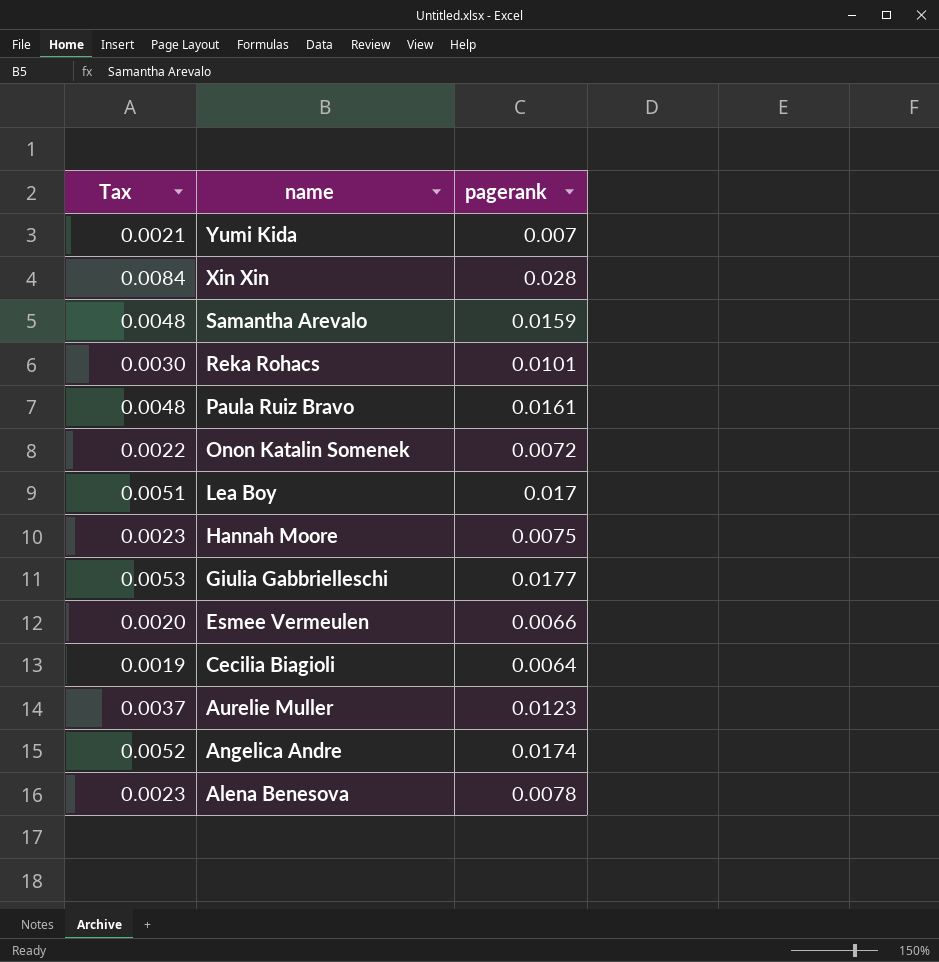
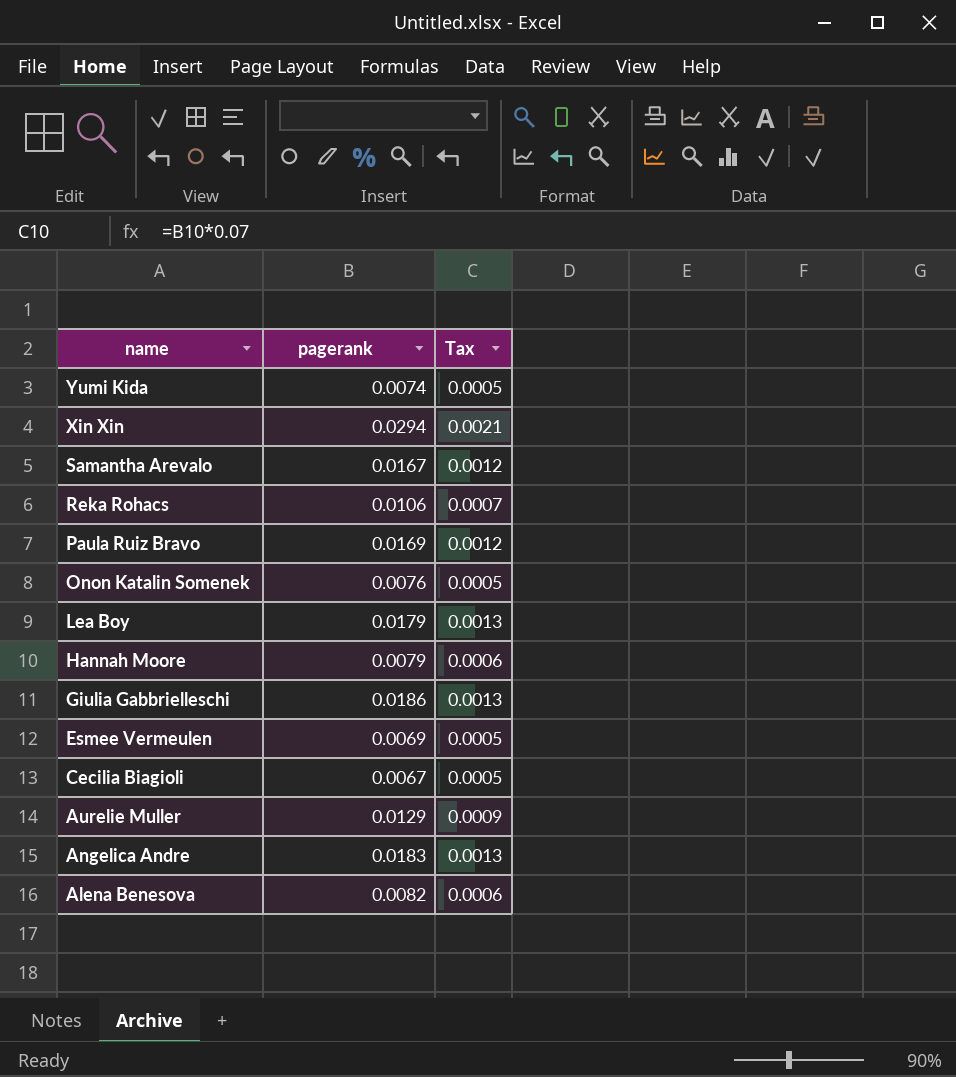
column Tax | formula: [pagerank] * 0.3 -> [pagerank] * 0.07
column Tax | position: 1 -> 3
Yumi Kida | pagerank: 0.007 -> 0.0074
Xin Xin | pagerank: 0.028 -> 0.0294
Samantha Arevalo | pagerank: 0.0159 -> 0.0167
Reka Rohacs | pagerank: 0.0101 -> 0.0106
Paula Ruiz Bravo | pagerank: 0.0161 -> 0.0169
Onon Katalin Somenek | pagerank: 0.0072 -> 0.0076
Lea Boy | pagerank: 0.017 -> 0.0179
Hannah Moore | pagerank: 0.0075 -> 0.0079
Giulia Gabbrielleschi | pagerank: 0.0177 -> 0.0186
Esmee Vermeulen | pagerank: 0.0066 -> 0.0069
Cecilia Biagioli | pagerank: 0.0064 -> 0.0067
Aurelie Muller | pagerank: 0.0123 -> 0.0129
Angelica Andre | pagerank: 0.0174 -> 0.0183
Alena Benesova | pagerank: 0.0078 -> 0.0082

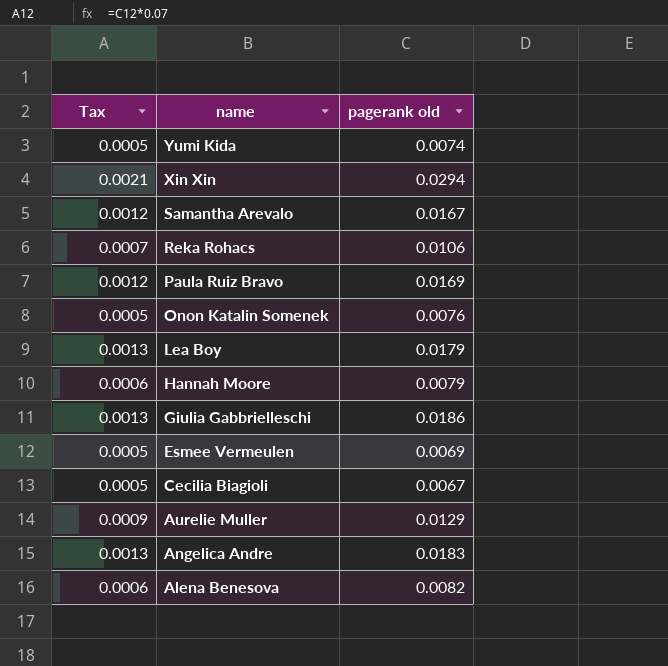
column Tax | position: 3 -> 1
column name: pagerank -> pagerank old

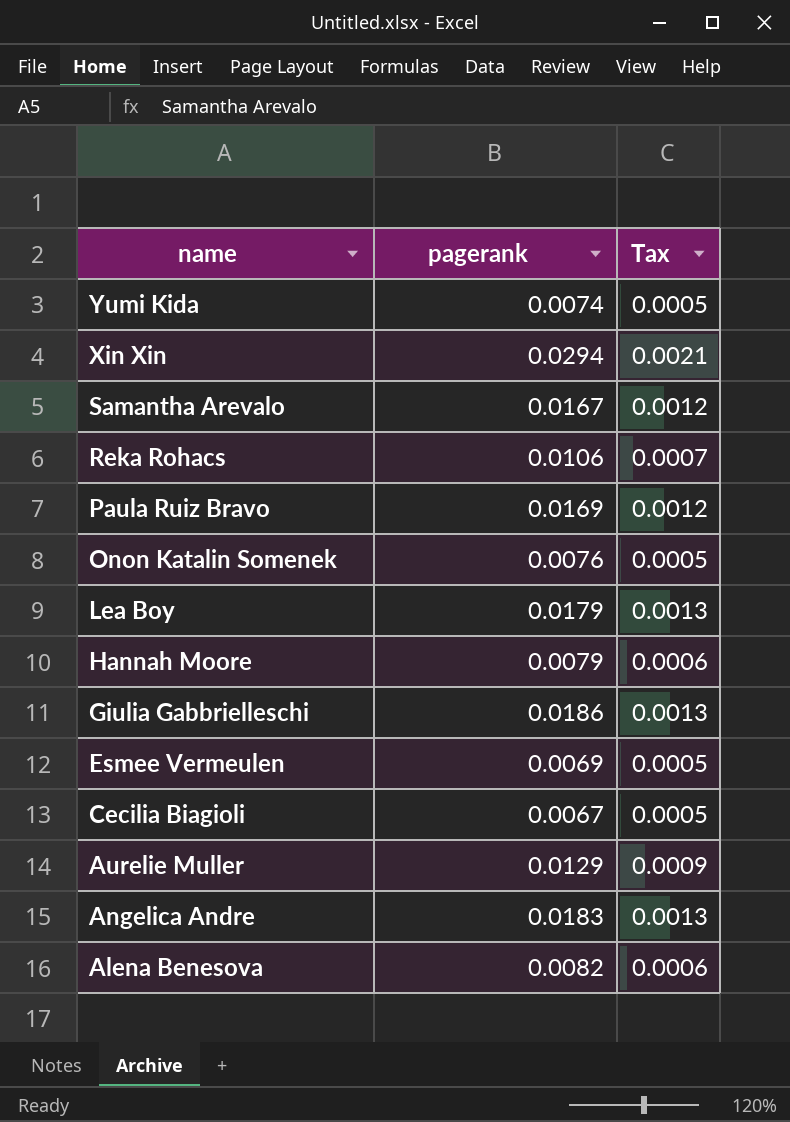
column name: pagerank old -> pagerank
column Tax | position: 1 -> 3

